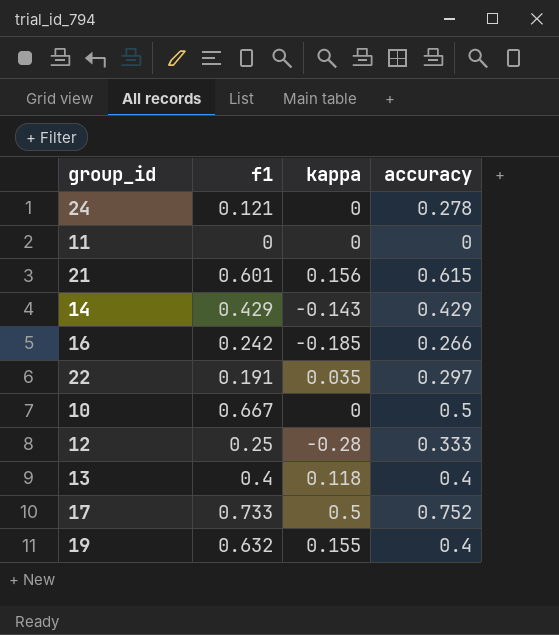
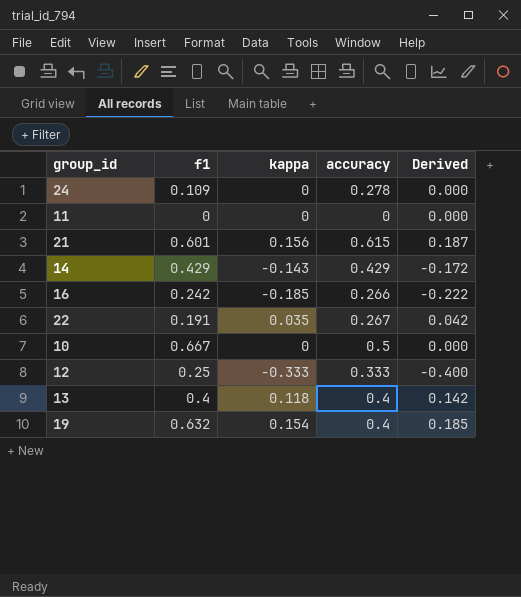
column Derived | formula: none -> [kappa] * 1.2
row 17: 0.733 | 0.5 | 0.752 -> none
24 | f1: 0.121 -> 0.109
22 | accuracy: 0.297 -> 0.267
12 | kappa: -0.28 -> -0.333
19 | kappa: 0.155 -> 0.154

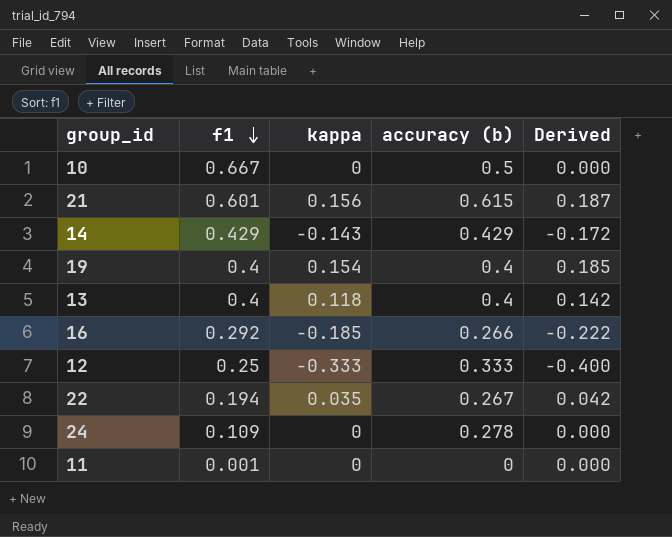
row order: none -> f1 descending
column name: accuracy -> accuracy (b)
19 | f1: 0.632 -> 0.4
16 | f1: 0.242 -> 0.292
22 | f1: 0.191 -> 0.194
11 | f1: 0 -> 0.001

